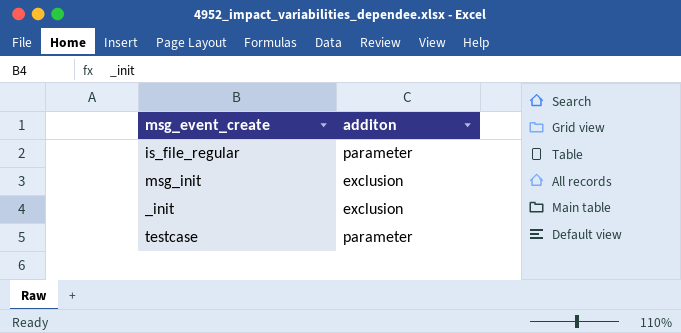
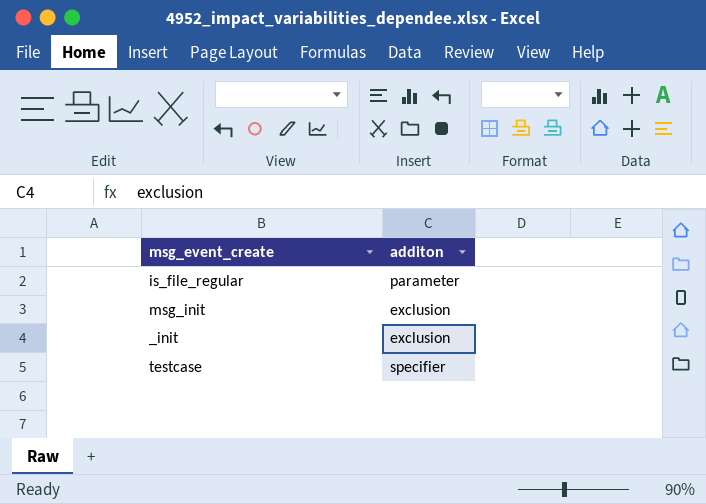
testcase | additon: parameter -> specifier

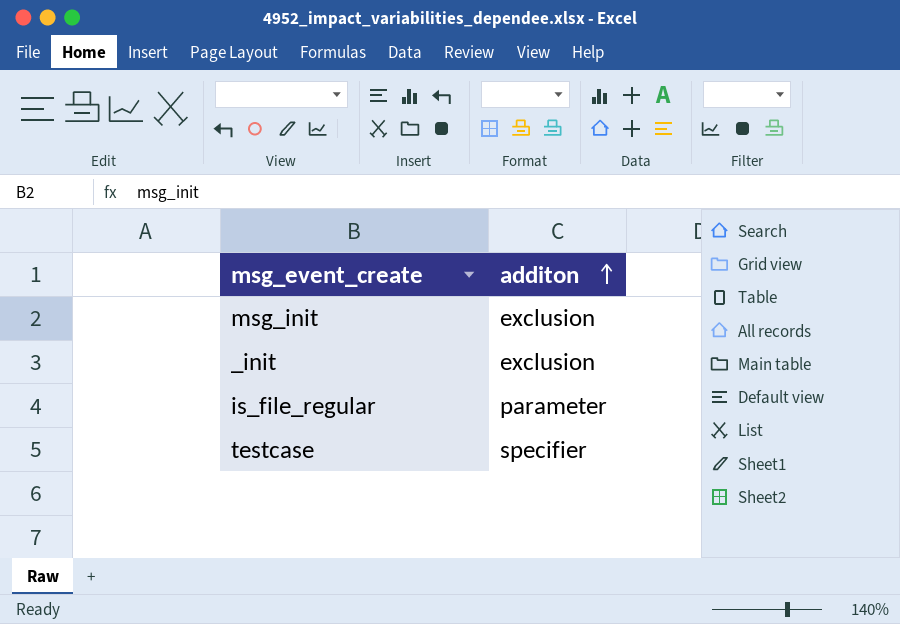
row order: none -> additon ascending

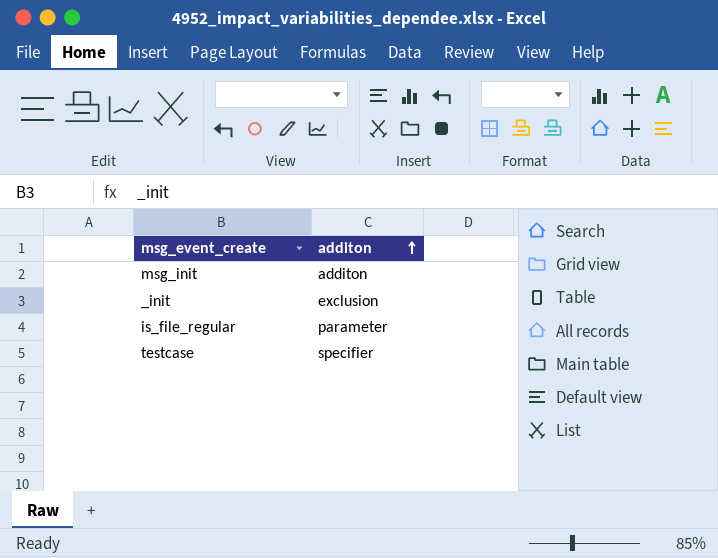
msg_init | additon: exclusion -> additon

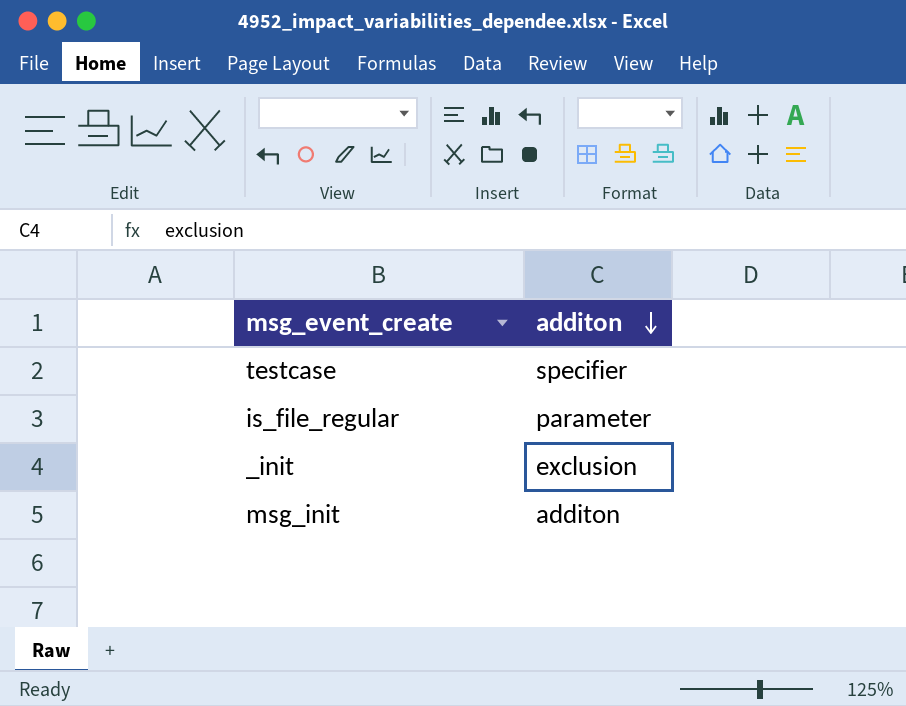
row order: additon ascending -> additon descending

